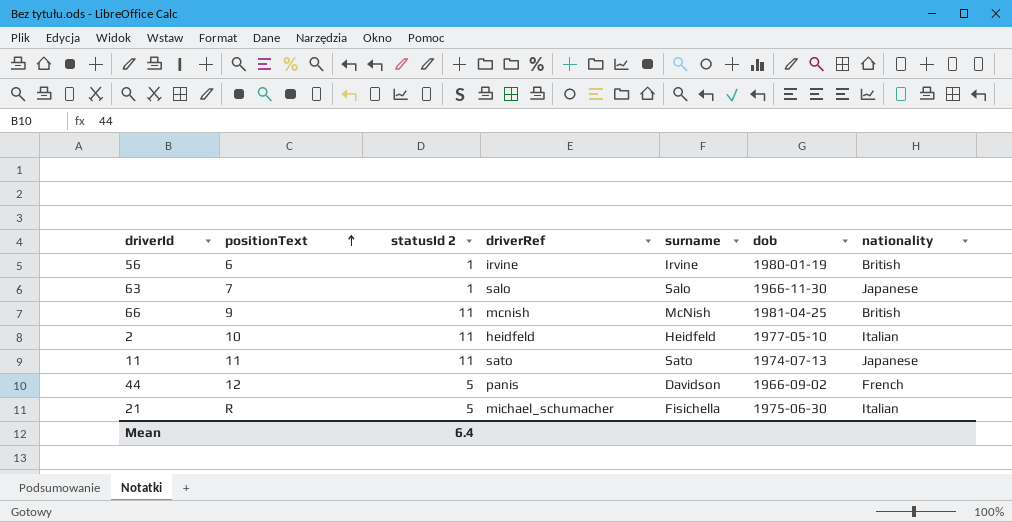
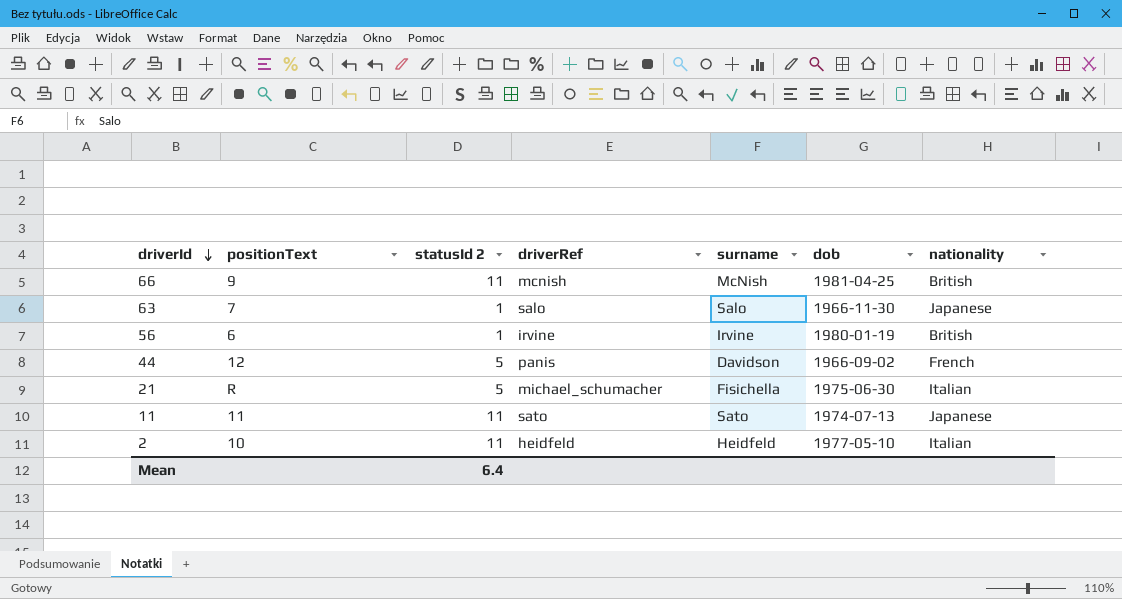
row order: positionText ascending -> driverId descending

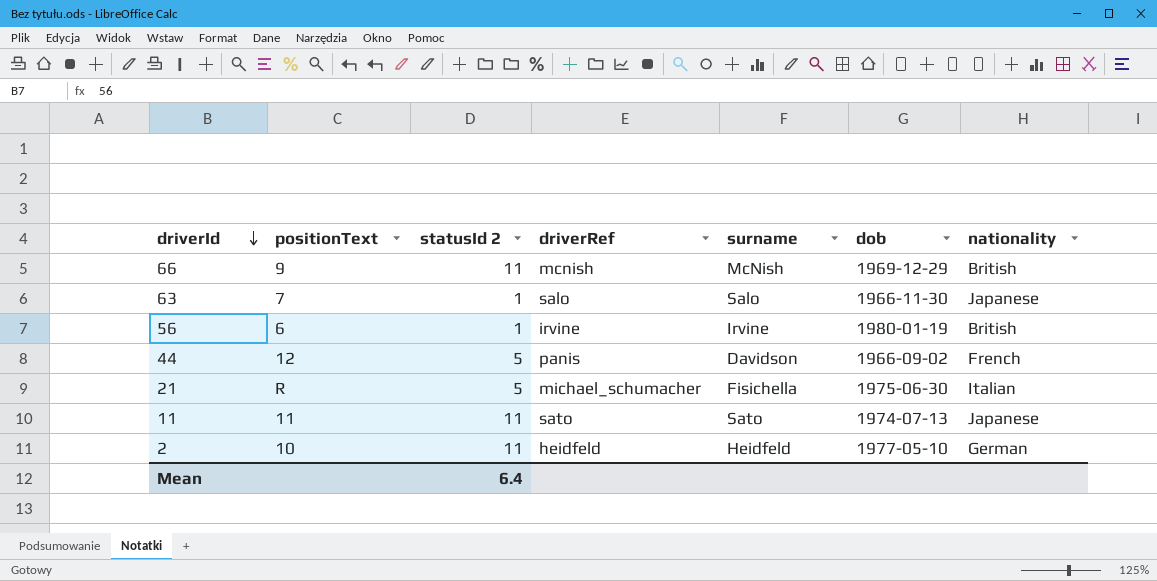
66 | dob: 1981-04-25 -> 1969-12-29
2 | nationality: Italian -> German

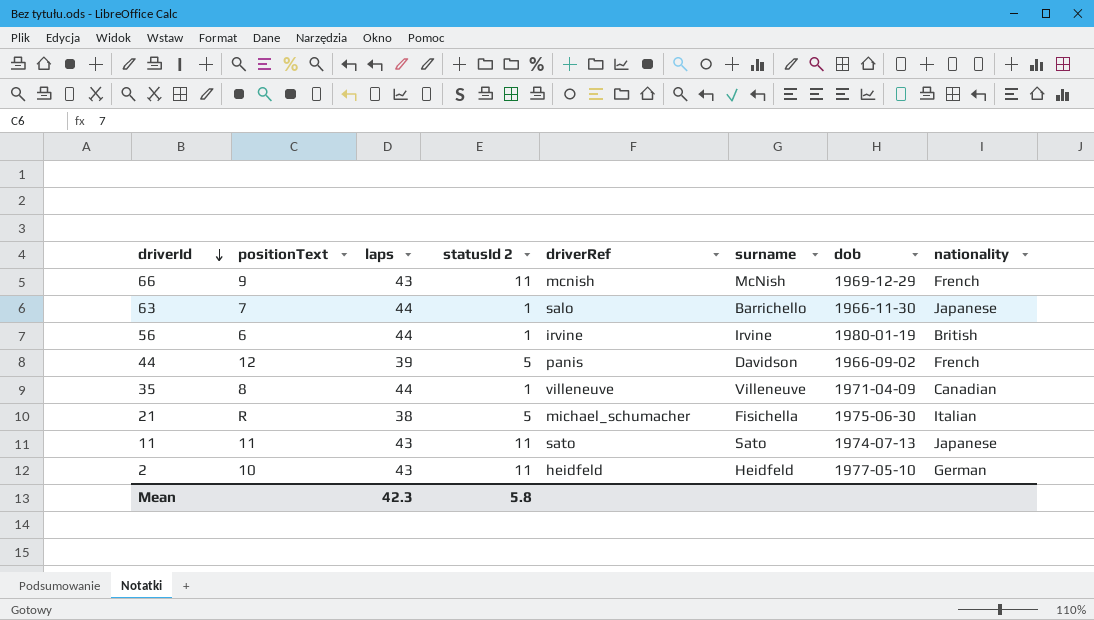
column laps | position: none -> 3
66 | nationality: British -> French
63 | surname: Salo -> Barrichello
row 35: none -> 8 | 44 | 1 | villeneuve | Villeneuve | 1971-04-09 | Canadian
Mean | statusId 2: 6.4 -> 5.8

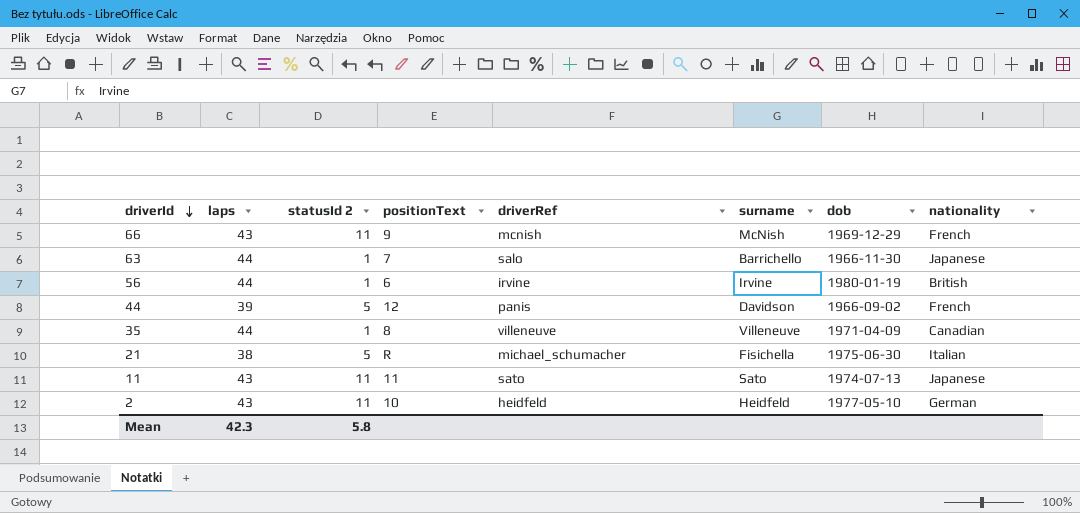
column positionText | position: 2 -> 4

